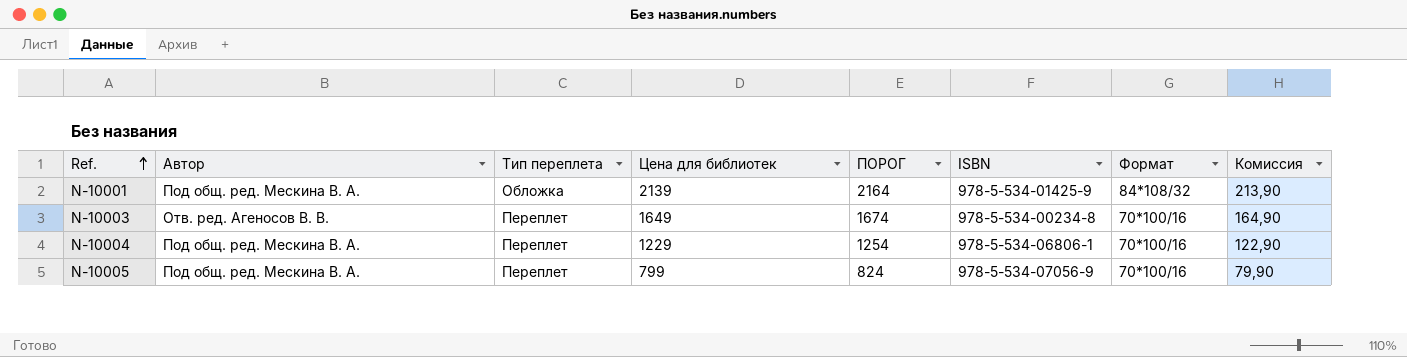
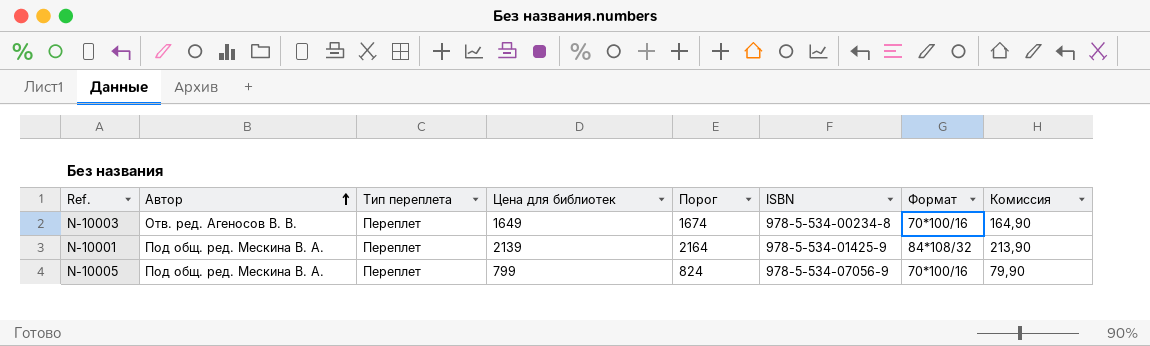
row order: Ref. ascending -> Автор ascending
column name: ПОРОГ -> Порог
row N-10004: Под общ. ред. Мескина В. А. | Переплет | 1229 | 1254 | 978-5-534-06806-1 | 70*100/16 | 122,90 -> none
N-10001 | Тип переплета: Обложка -> Переплет

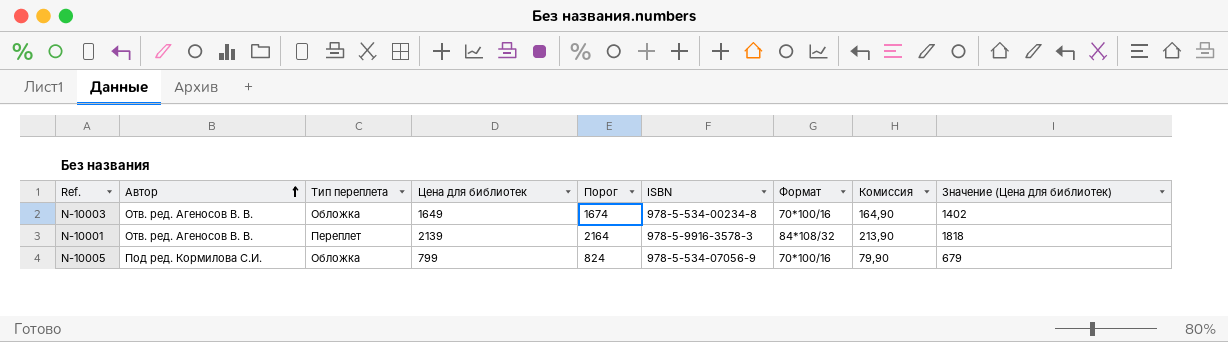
column Значение (Цена для библиотек) | formula: none -> [Цена для библиотек] * 0,85
N-10003 | Тип переплета: Переплет -> Обложка
N-10001 | Автор: Под общ. ред. Мескина В. А. -> Отв. ред. Агеносов В. В.
N-10001 | ISBN: 978-5-534-01425-9 -> 978-5-9916-3578-3
N-10005 | Автор: Под общ. ред. Мескина В. А. -> Под ред. Кормилова С.И.
N-10005 | Тип переплета: Переплет -> Обложка

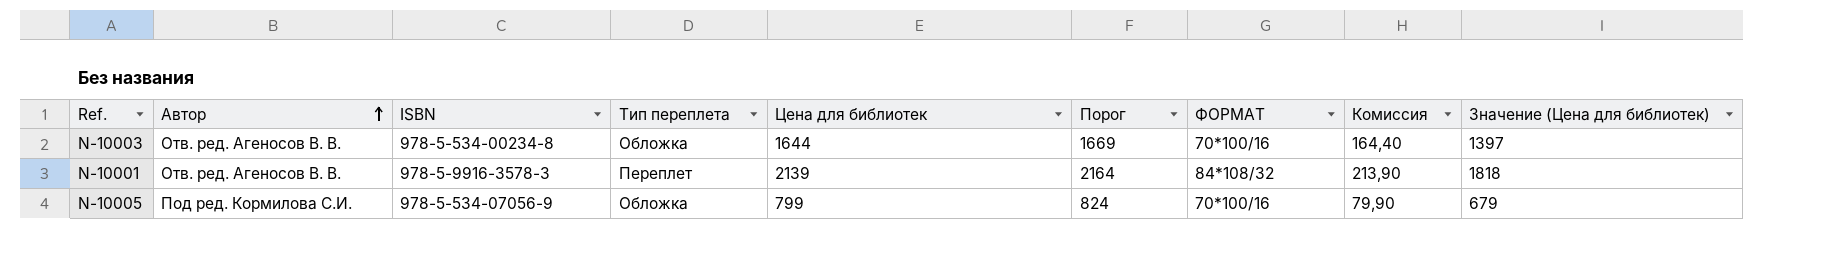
column ISBN | position: 6 -> 3
column name: Формат -> ФОРМАТ
N-10003 | Цена для библиотек: 1649 -> 1644
N-10003 | Порог: 1674 -> 1669
N-10003 | Комиссия: 164,90 -> 164,40
N-10003 | Значение (Цена для библиотек): 1402 -> 1397

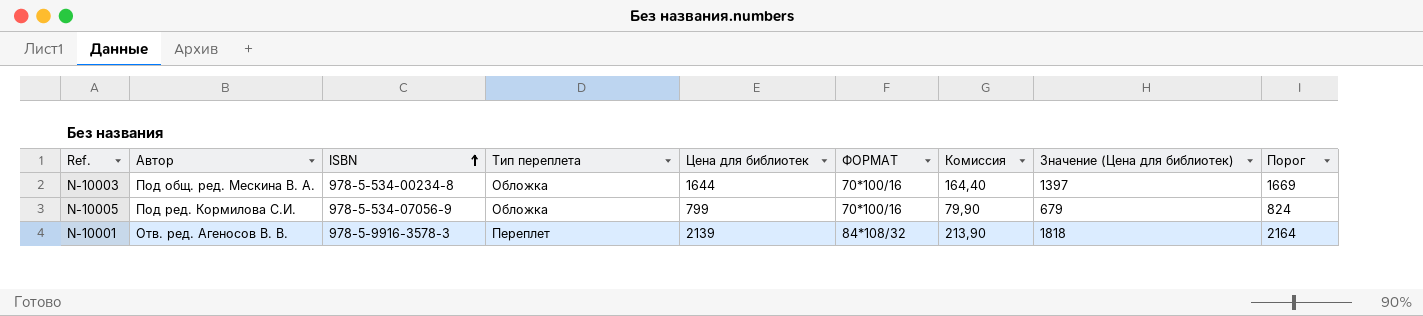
row order: Автор ascending -> ISBN ascending
column Порог | position: 6 -> 9
N-10003 | Автор: Отв. ред. Агеносов В. В. -> Под общ. ред. Мескина В. А.

